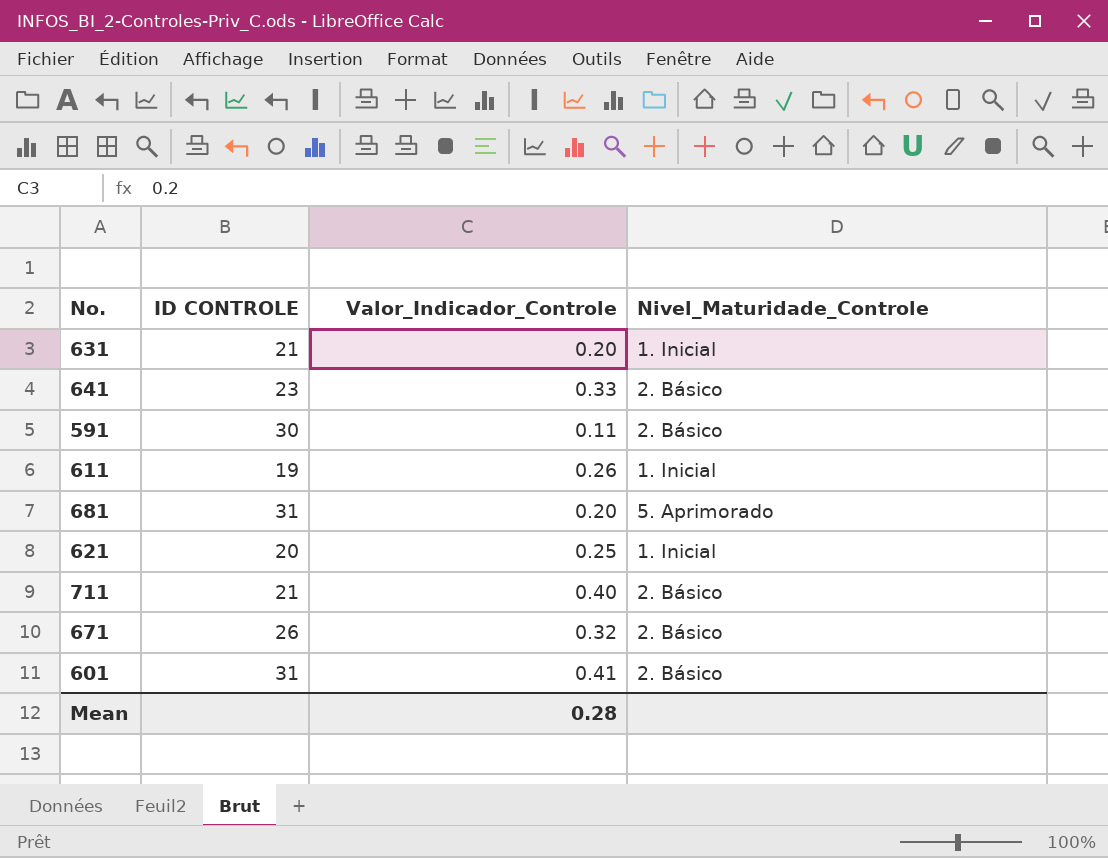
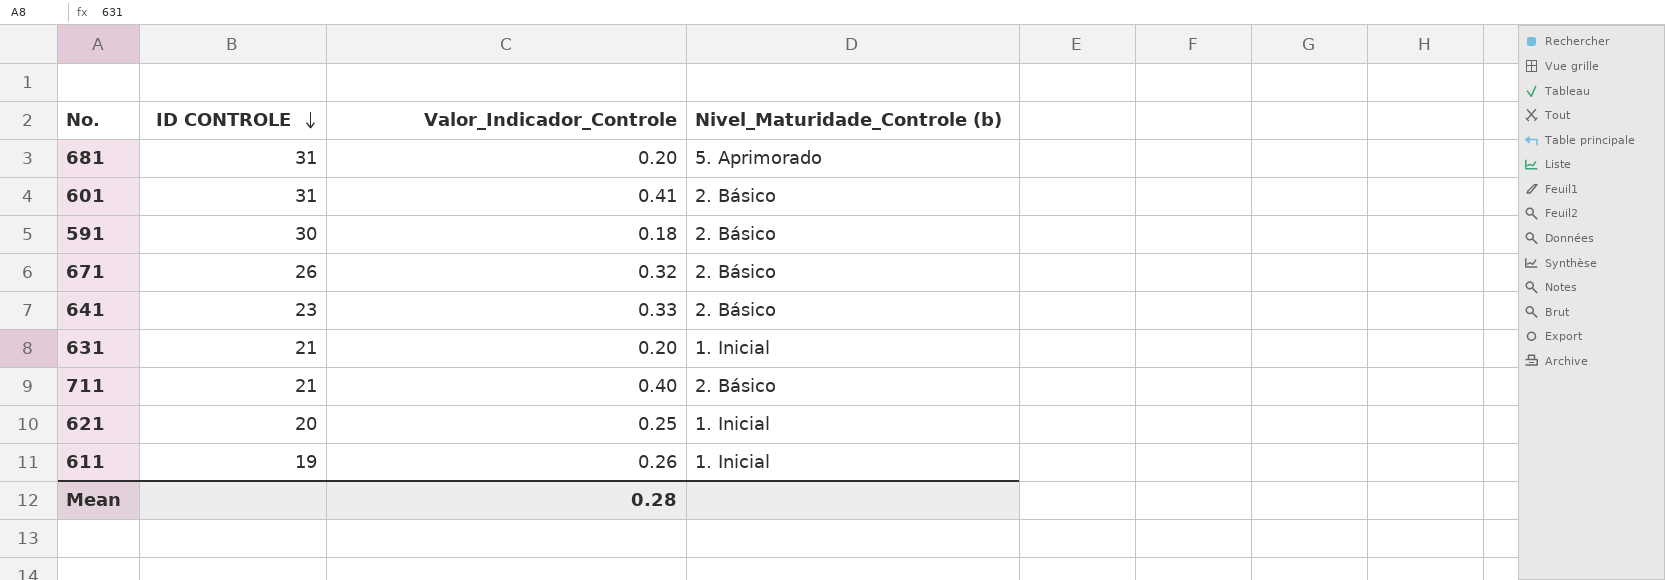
row order: none -> ID CONTROLE descending
column name: Nivel_Maturidade_Controle -> Nivel_Maturidade_Controle (b)
591 | Valor_Indicador_Controle: 0.11 -> 0.18

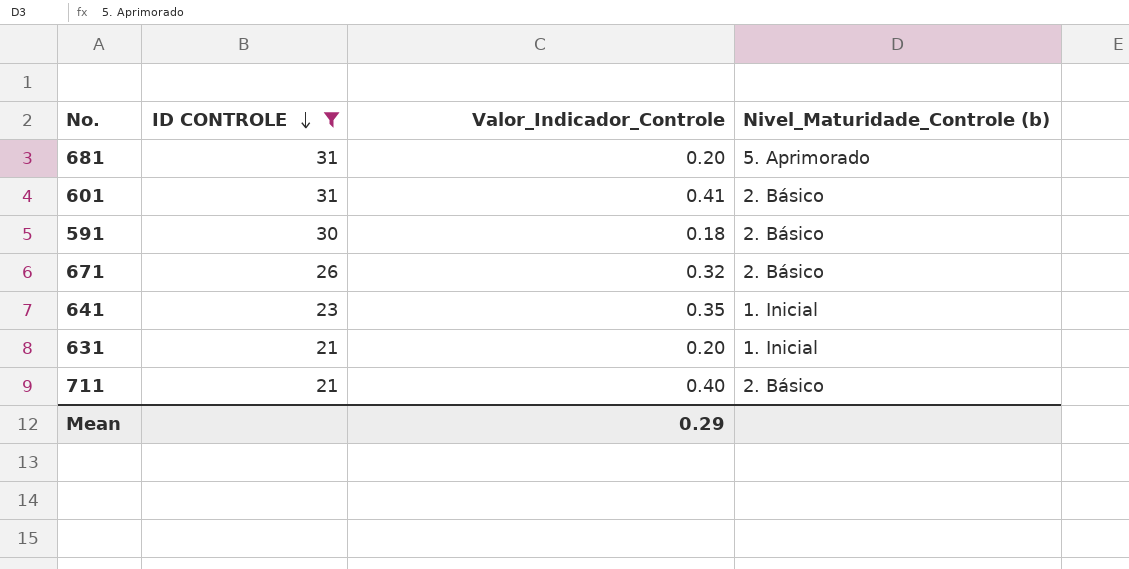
filter: none -> ID CONTROLE >= 21
641 | Valor_Indicador_Controle: 0.33 -> 0.35
641 | Nivel_Maturidade_Controle (b): 2. Básico -> 1. Inicial
Mean | Valor_Indicador_Controle: 0.28 -> 0.29

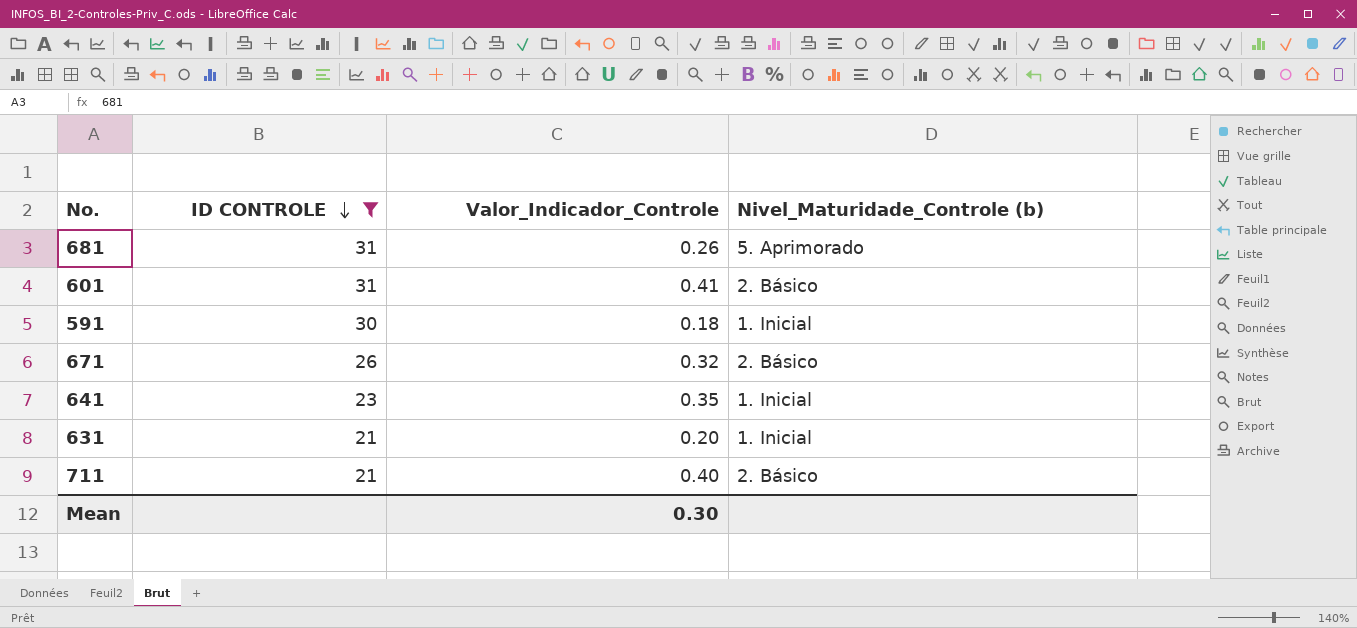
681 | Valor_Indicador_Controle: 0.20 -> 0.26
591 | Nivel_Maturidade_Controle (b): 2. Básico -> 1. Inicial
Mean | Valor_Indicador_Controle: 0.29 -> 0.30

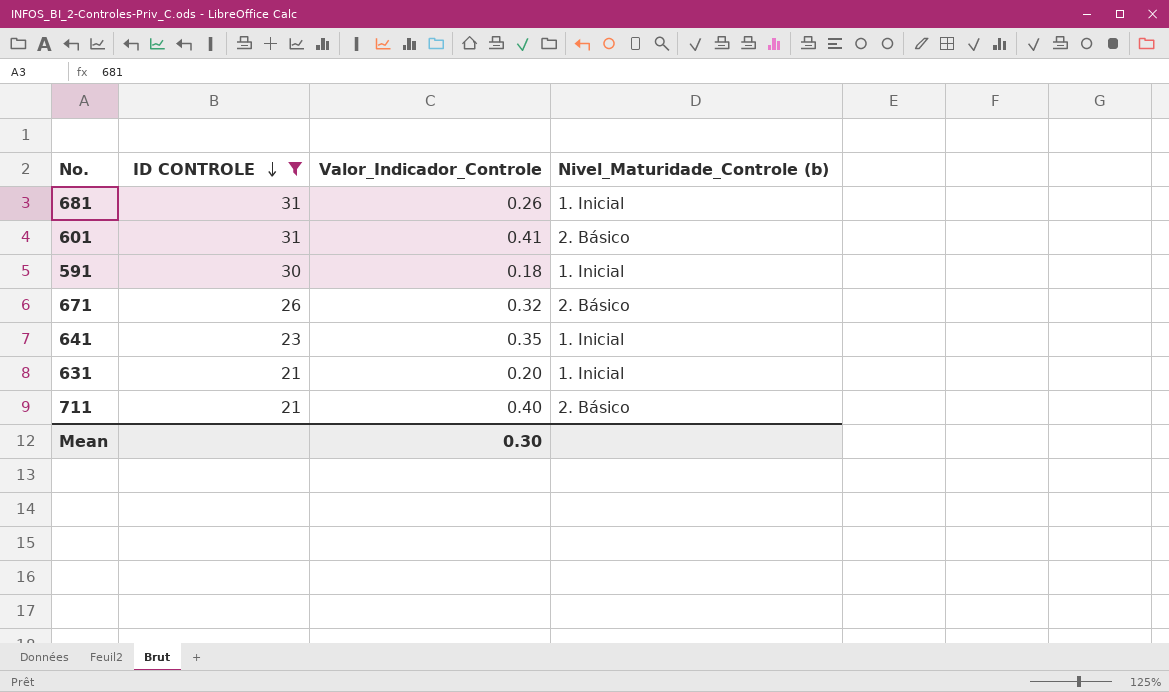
681 | Nivel_Maturidade_Controle (b): 5. Aprimorado -> 1. Inicial

